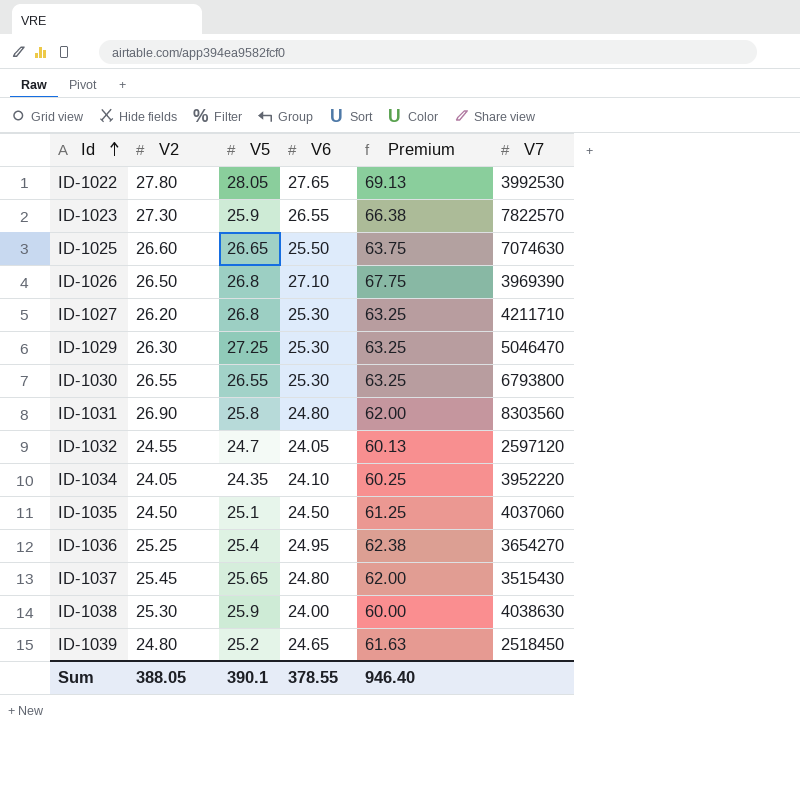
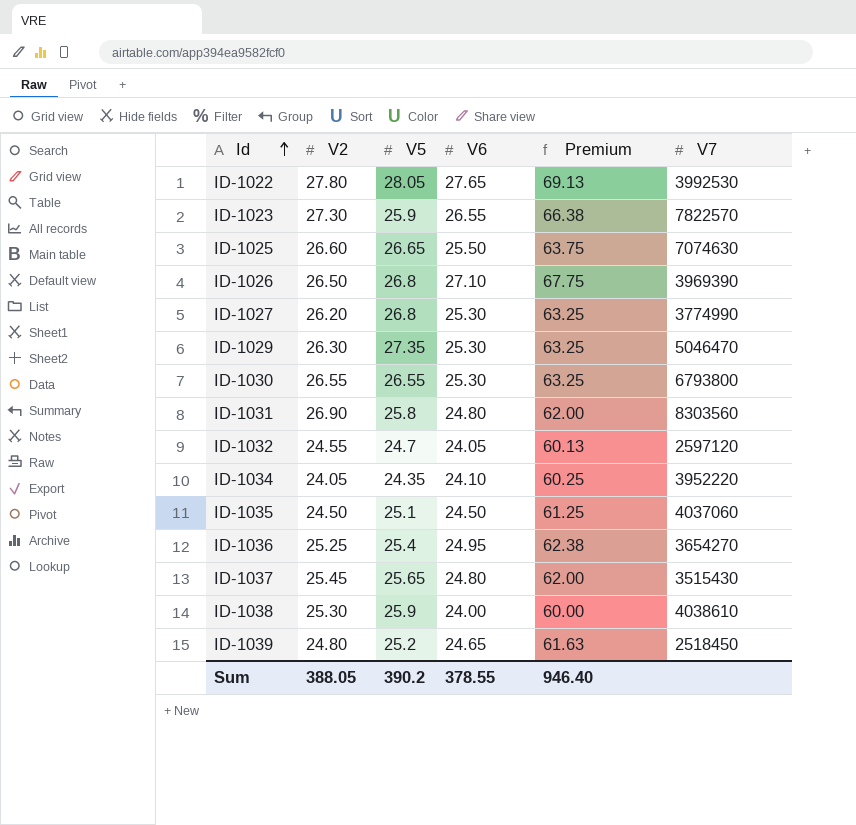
ID-1027 | V7: 4211710 -> 3774990
ID-1029 | V5: 27.25 -> 27.35
ID-1038 | V7: 4038630 -> 4038610
Sum | V5: 390.1 -> 390.2

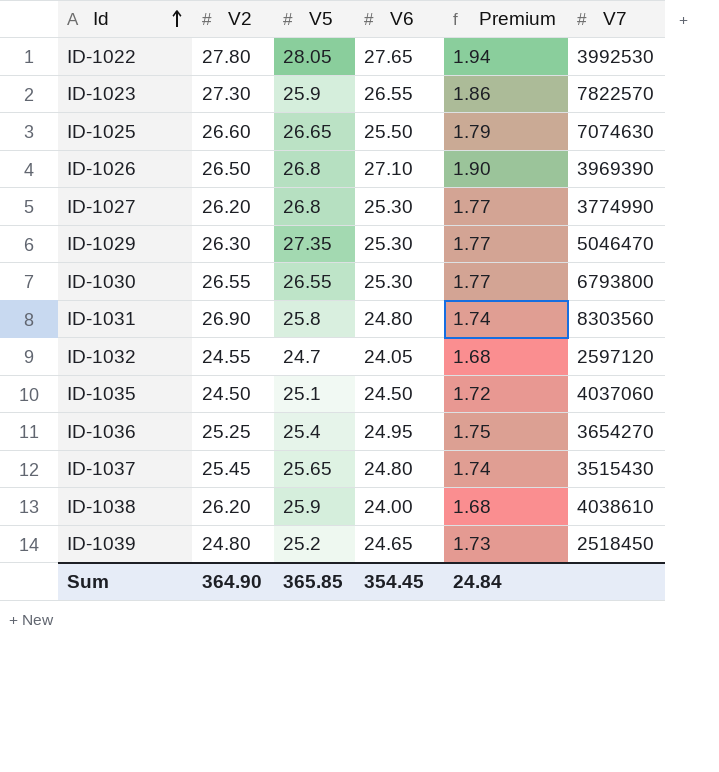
column Premium | formula: [V6] * 2.5 -> [V6] * 0.07
row ID-1034: 24.05 | 24.35 | 24.10 | 60.25 | 3952220 -> none
ID-1038 | V2: 25.30 -> 26.20
Sum | V2: 388.05 -> 364.90
Sum | V5: 390.2 -> 365.85
Sum | V6: 378.55 -> 354.45
Sum | Premium: 946.40 -> 24.84

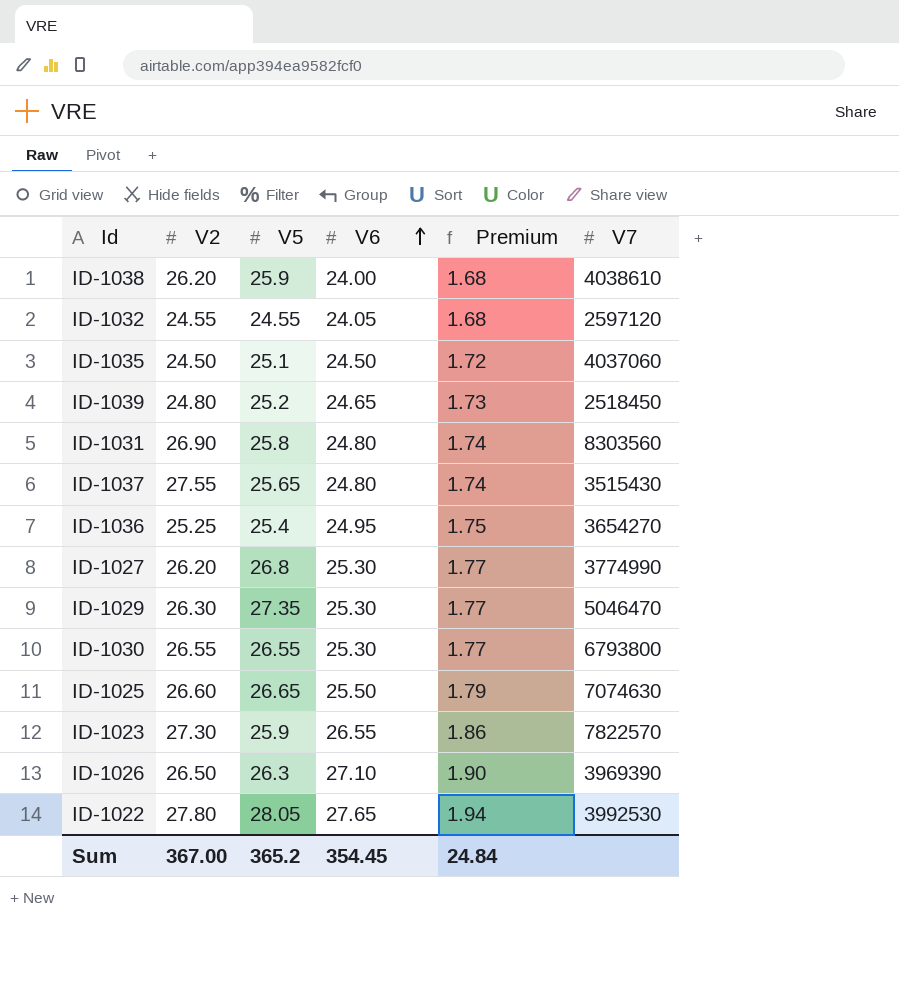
row order: Id ascending -> V6 ascending
ID-1032 | V5: 24.7 -> 24.55
ID-1037 | V2: 25.45 -> 27.55
ID-1026 | V5: 26.8 -> 26.3
Sum | V2: 364.90 -> 367.00
Sum | V5: 365.85 -> 365.2

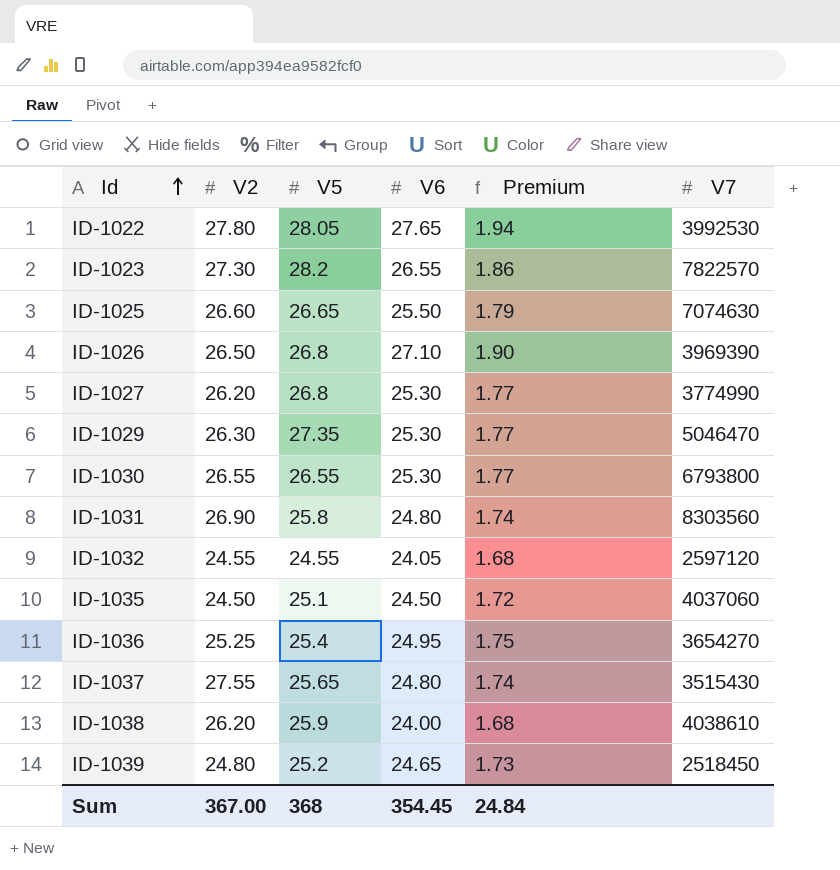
row order: V6 ascending -> Id ascending
ID-1023 | V5: 25.9 -> 28.2
ID-1026 | V5: 26.3 -> 26.8
Sum | V5: 365.2 -> 368

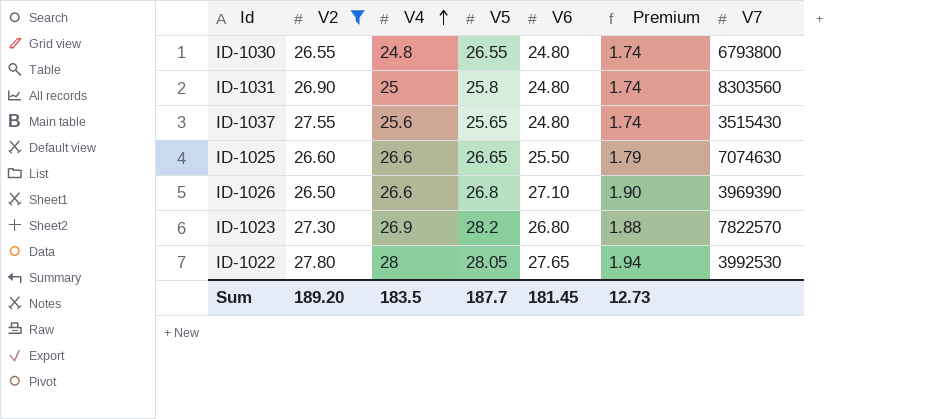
filter: none -> V2 >= 26.50
row order: Id ascending -> V4 ascending
column V4 | position: none -> 3
ID-1030 | V6: 25.30 -> 24.80
ID-1030 | Premium: 1.77 -> 1.74
ID-1023 | V6: 26.55 -> 26.80
ID-1023 | Premium: 1.86 -> 1.88
Sum | V2: 367.00 -> 189.20
Sum | V5: 368 -> 187.7
Sum | V6: 354.45 -> 181.45
Sum | Premium: 24.84 -> 12.73

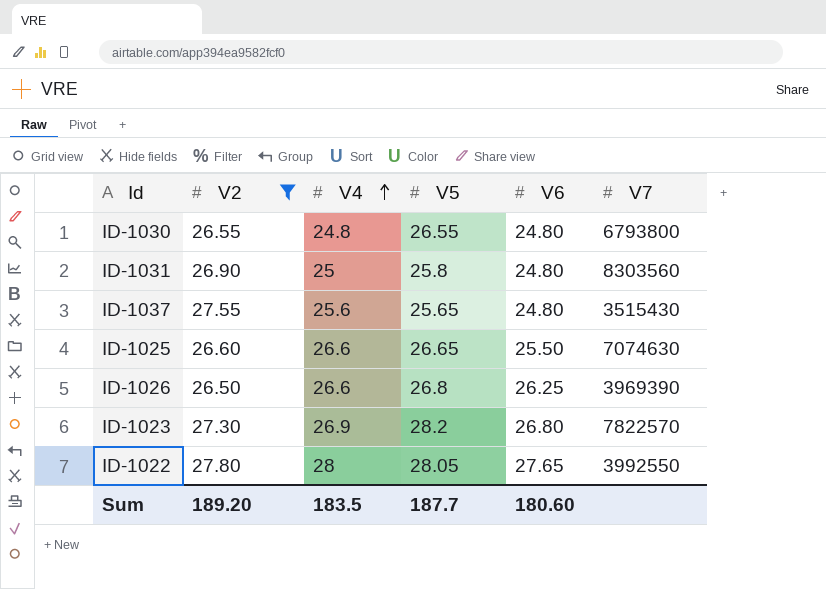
column Premium | formula: [V6] * 0.07 -> none
ID-1026 | V6: 27.10 -> 26.25
ID-1022 | V7: 3992530 -> 3992550
Sum | V6: 181.45 -> 180.60

